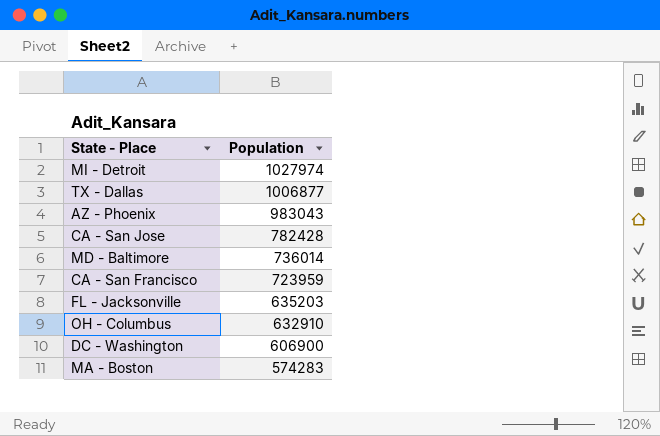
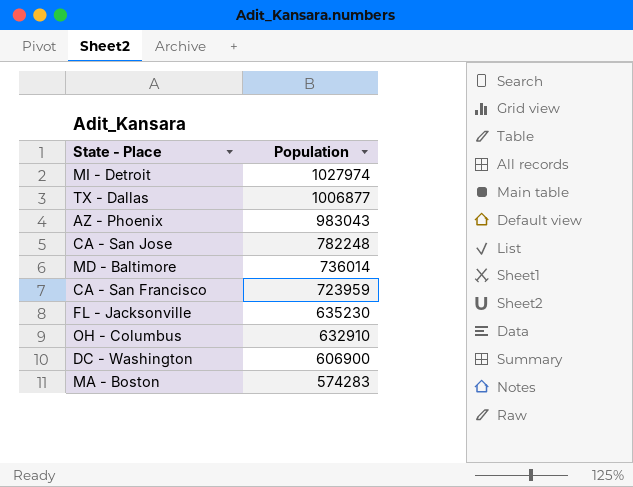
CA - San Jose | Population: 782428 -> 782248
FL - Jacksonville | Population: 635203 -> 635230

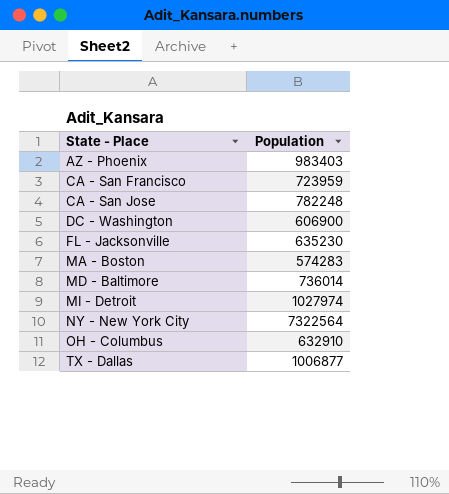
row order: Population descending -> State - Place ascending
AZ - Phoenix | Population: 983043 -> 983403
row NY - New York City: none -> 7322564

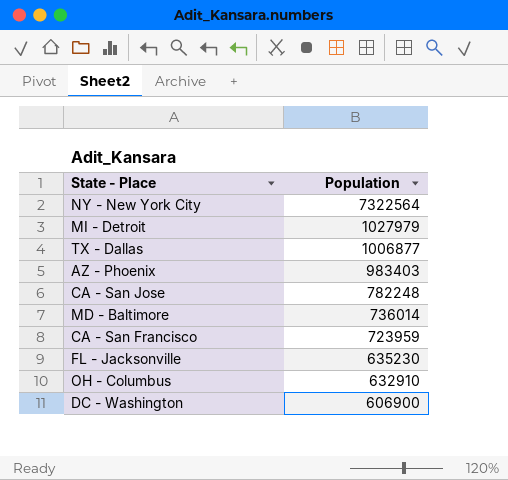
row order: State - Place ascending -> Population descending
row MA - Boston: 574283 -> none
MI - Detroit | Population: 1027974 -> 1027979

